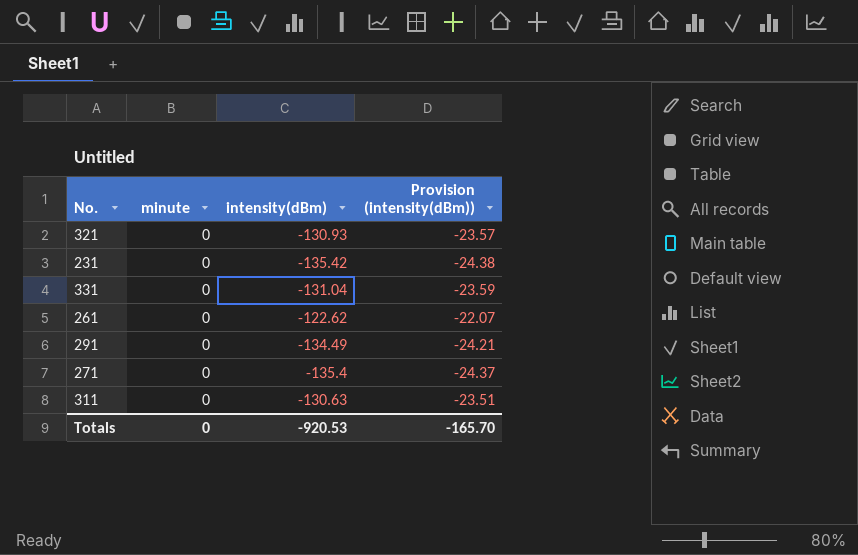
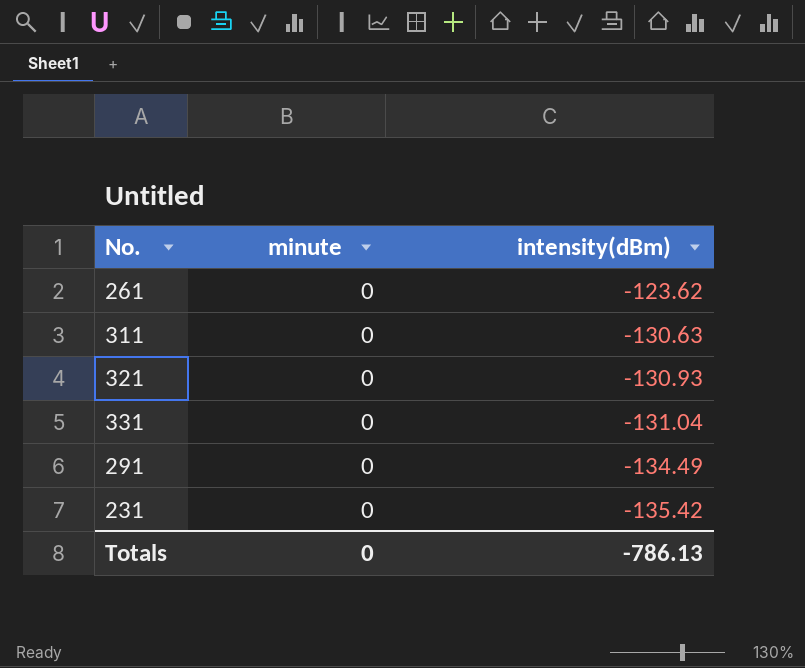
row order: none -> intensity(dBm) descending
column Provision (intensity(dBm)) | formula: [intensity(dBm)] * 0.18 -> none
row 271: 0 | -135.4 | -24.37 -> none
261 | intensity(dBm): -122.62 -> -123.62
Totals | intensity(dBm): -920.53 -> -786.13

